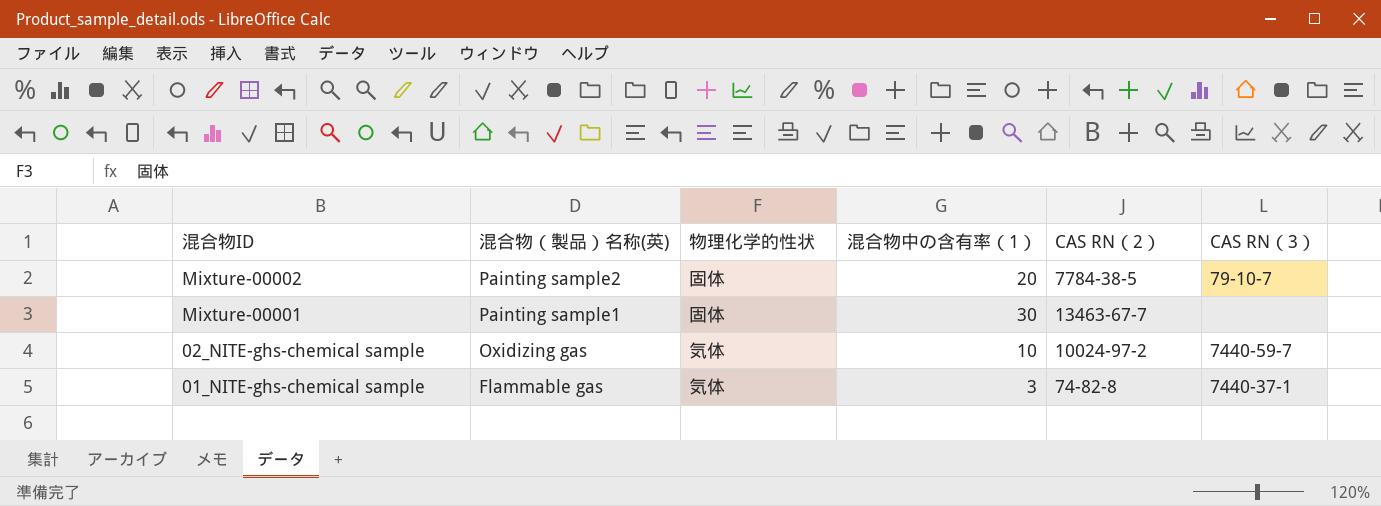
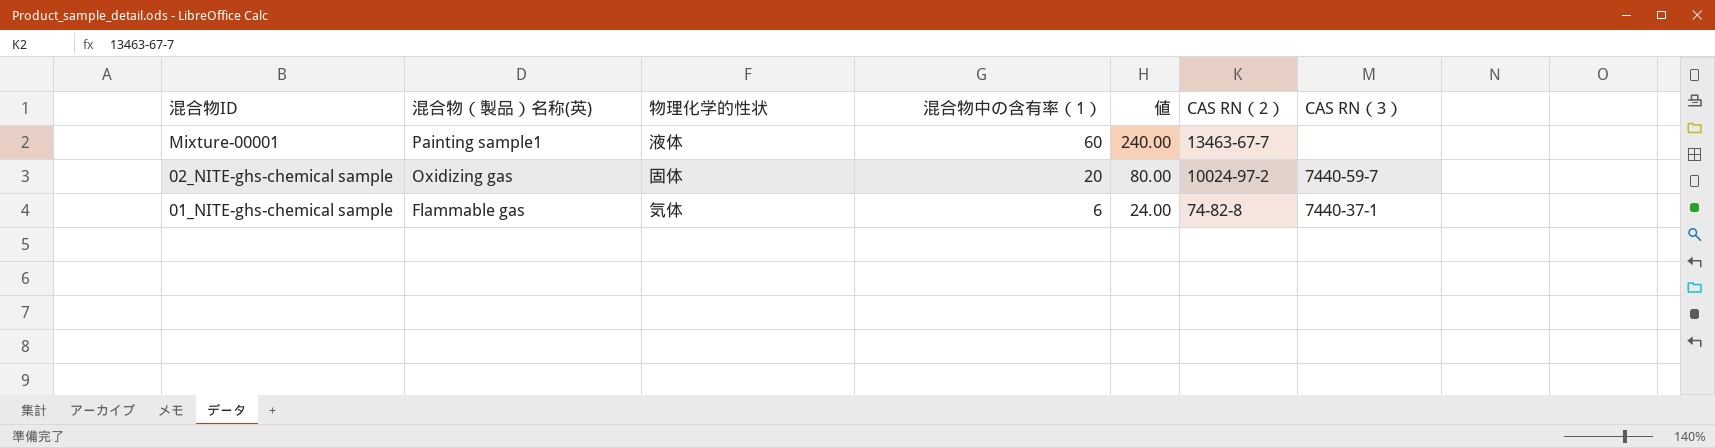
column 値 | formula: none -> [混合物中の含有率（1）] * 4
row Mixture-00002: Painting sample2 | 固体 | 20 | 7784-38-5 | 79-10-7 -> none
Mixture-00001 | 物理化学的性状: 固体 -> 液体
Mixture-00001 | 混合物中の含有率（1）: 30 -> 60
02_NITE-ghs-chemical sample | 物理化学的性状: 気体 -> 固体
02_NITE-ghs-chemical sample | 混合物中の含有率（1）: 10 -> 20
01_NITE-ghs-chemical sample | 混合物中の含有率（1）: 3 -> 6

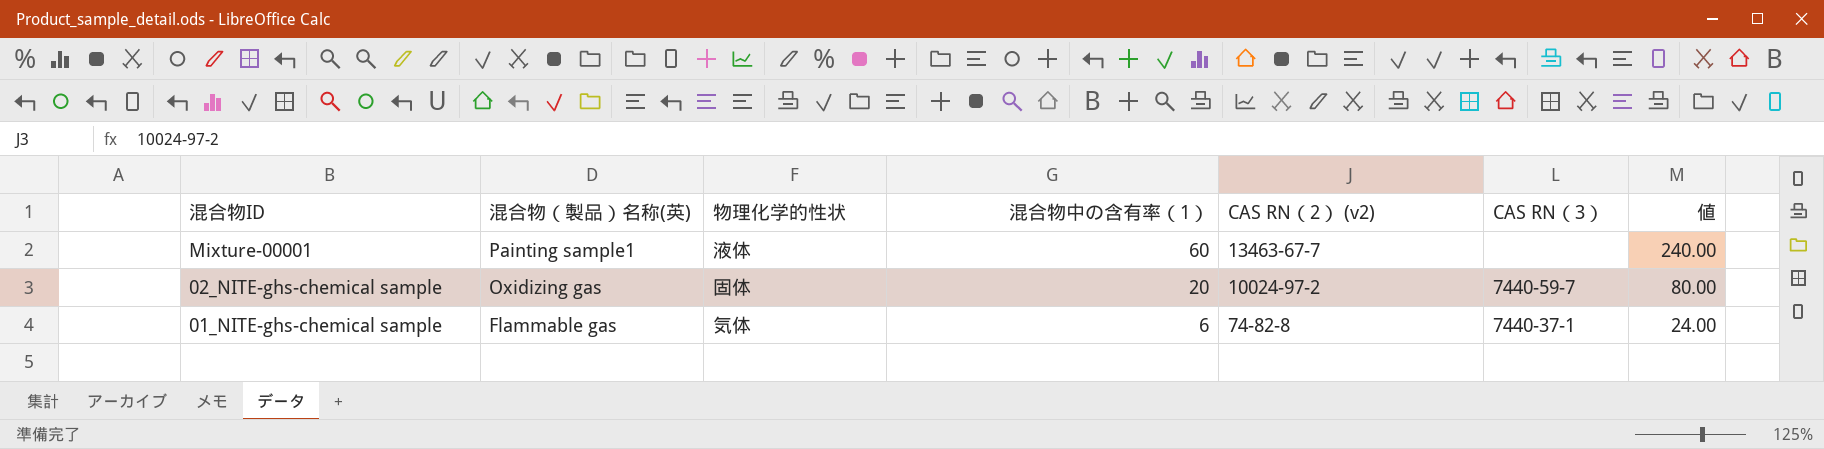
column name: CAS RN（2） -> CAS RN（2） (v2)
column 値 | position: 5 -> 7

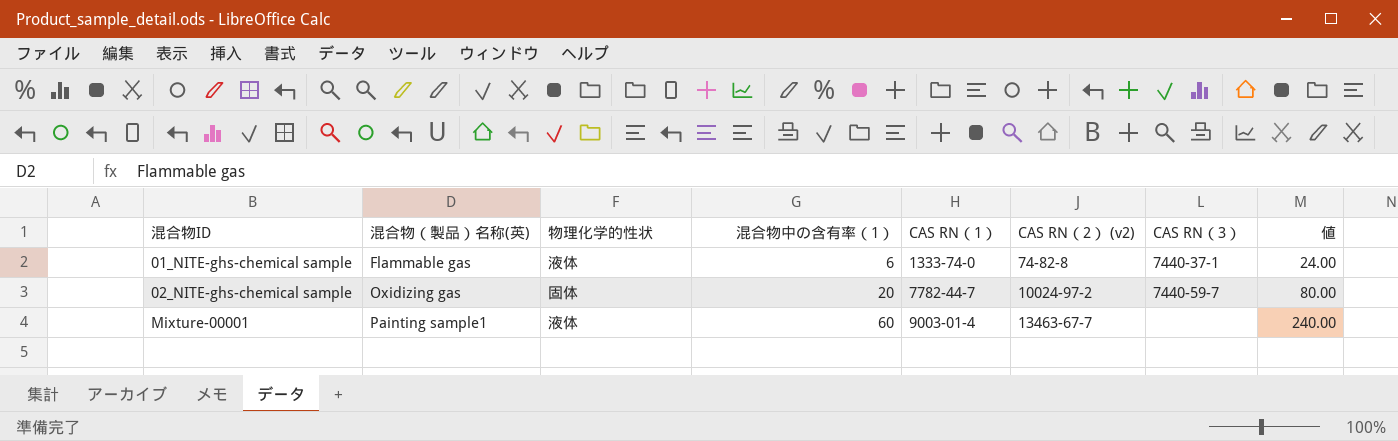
row order: 混合物ID descending -> 混合物ID ascending
column CAS RN（1） | position: none -> 5
01_NITE-ghs-chemical sample | 物理化学的性状: 気体 -> 液体

